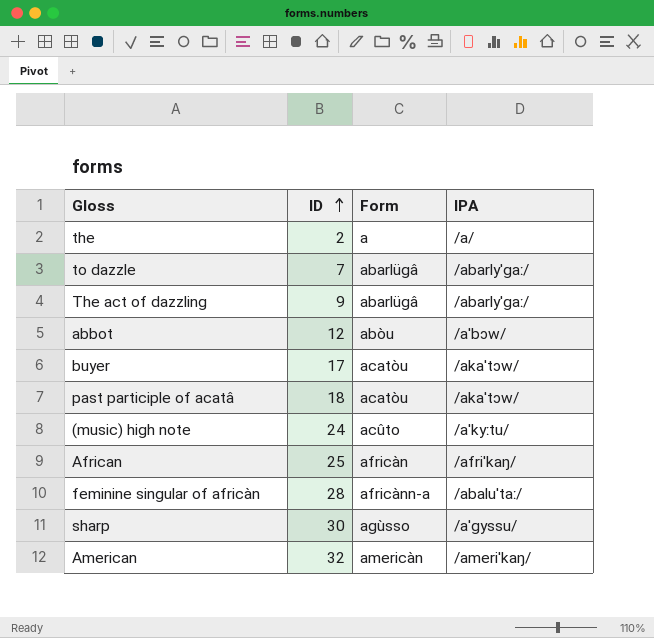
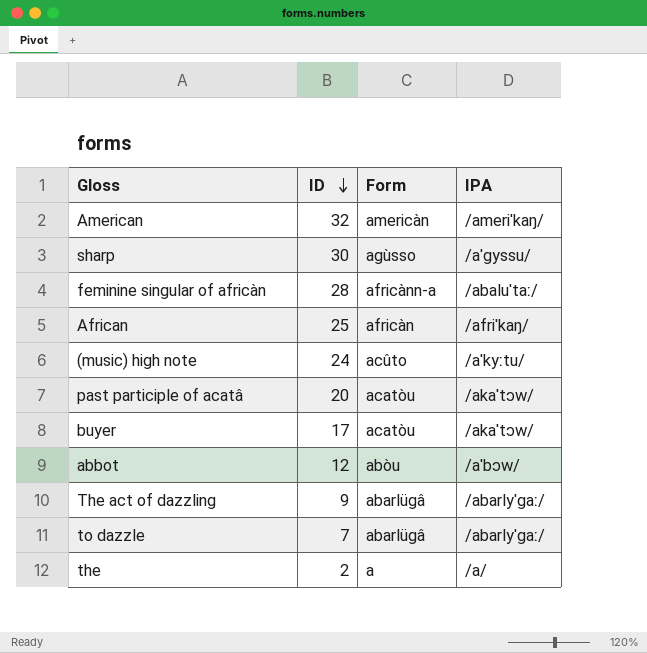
row order: ID ascending -> ID descending
past participle of acatâ | ID: 18 -> 20

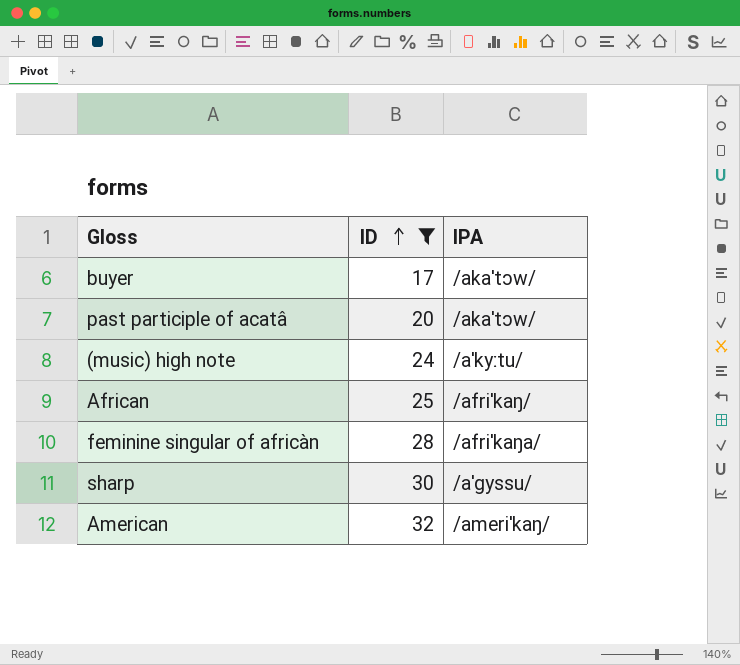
filter: none -> ID >= 17
row order: ID descending -> ID ascending
column Form | position: 3 -> none
feminine singular of africàn | IPA: /abaluˈtaː/ -> /afriˈkaŋa/

